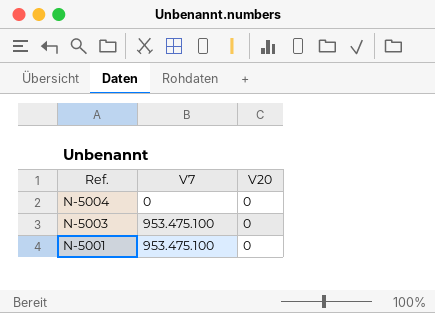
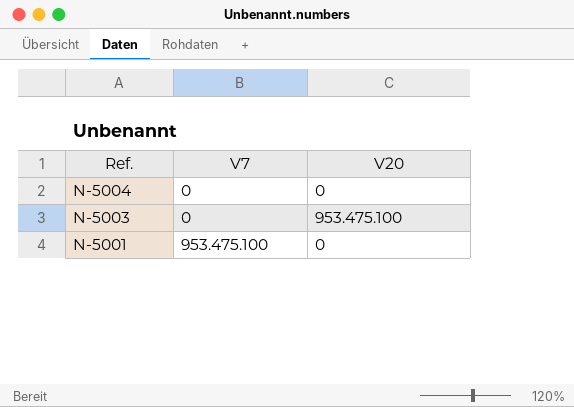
N-5003 | V7: 953.475.100 -> 0
N-5003 | V20: 0 -> 953.475.100

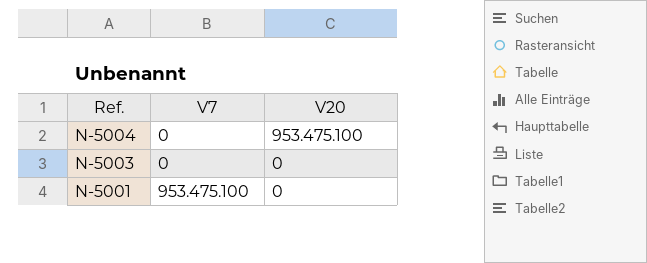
N-5004 | V20: 0 -> 953.475.100
N-5003 | V20: 953.475.100 -> 0

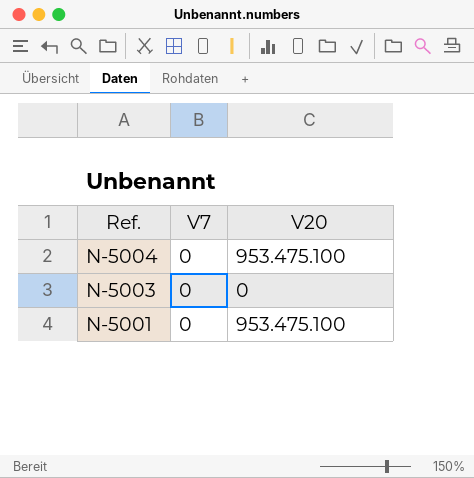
N-5001 | V7: 953.475.100 -> 0
N-5001 | V20: 0 -> 953.475.100

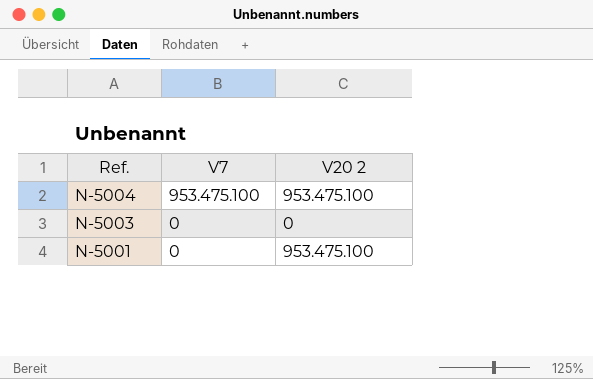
column name: V20 -> V20 2
N-5004 | V7: 0 -> 953.475.100

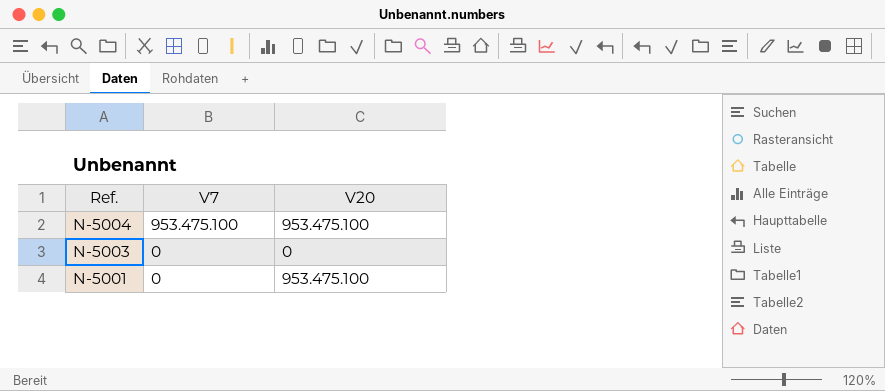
column name: V20 2 -> V20

